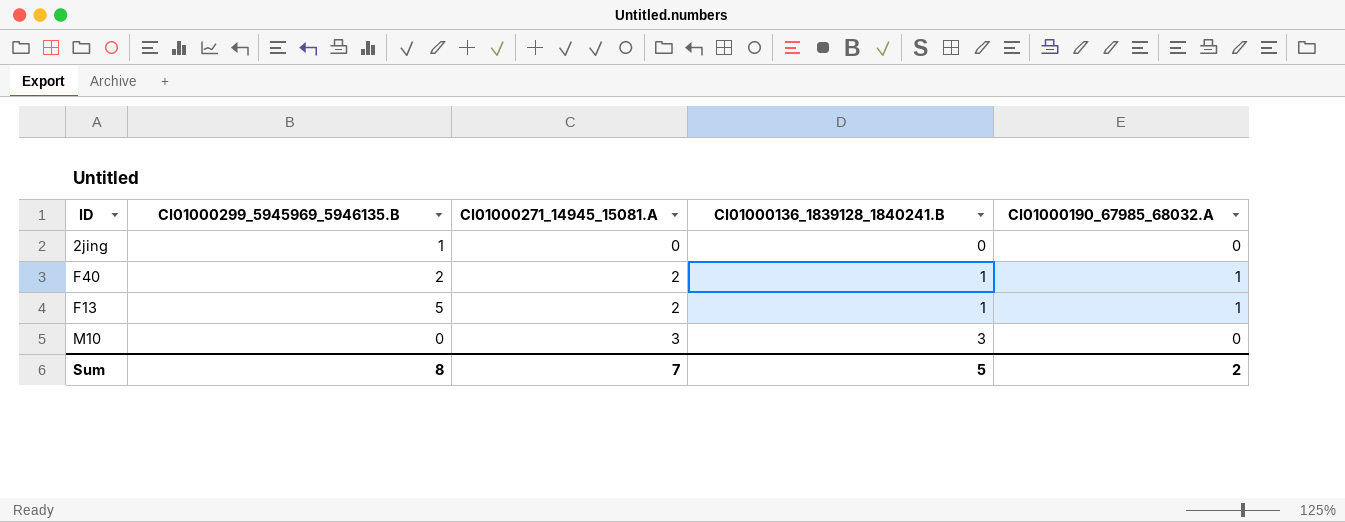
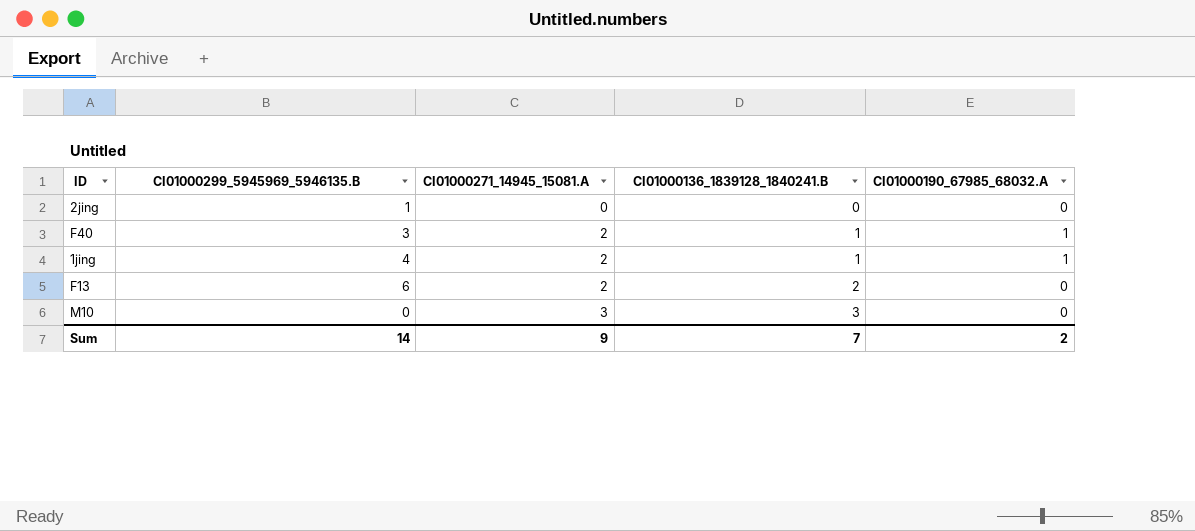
F40 | CI01000299_5945969_5946135.B: 2 -> 3
row 1jing: none -> 4 | 2 | 1 | 1
F13 | CI01000299_5945969_5946135.B: 5 -> 6
F13 | CI01000136_1839128_1840241.B: 1 -> 2
F13 | CI01000190_67985_68032.A: 1 -> 0
Sum | CI01000299_5945969_5946135.B: 8 -> 14
Sum | CI01000271_14945_15081.A: 7 -> 9
Sum | CI01000136_1839128_1840241.B: 5 -> 7

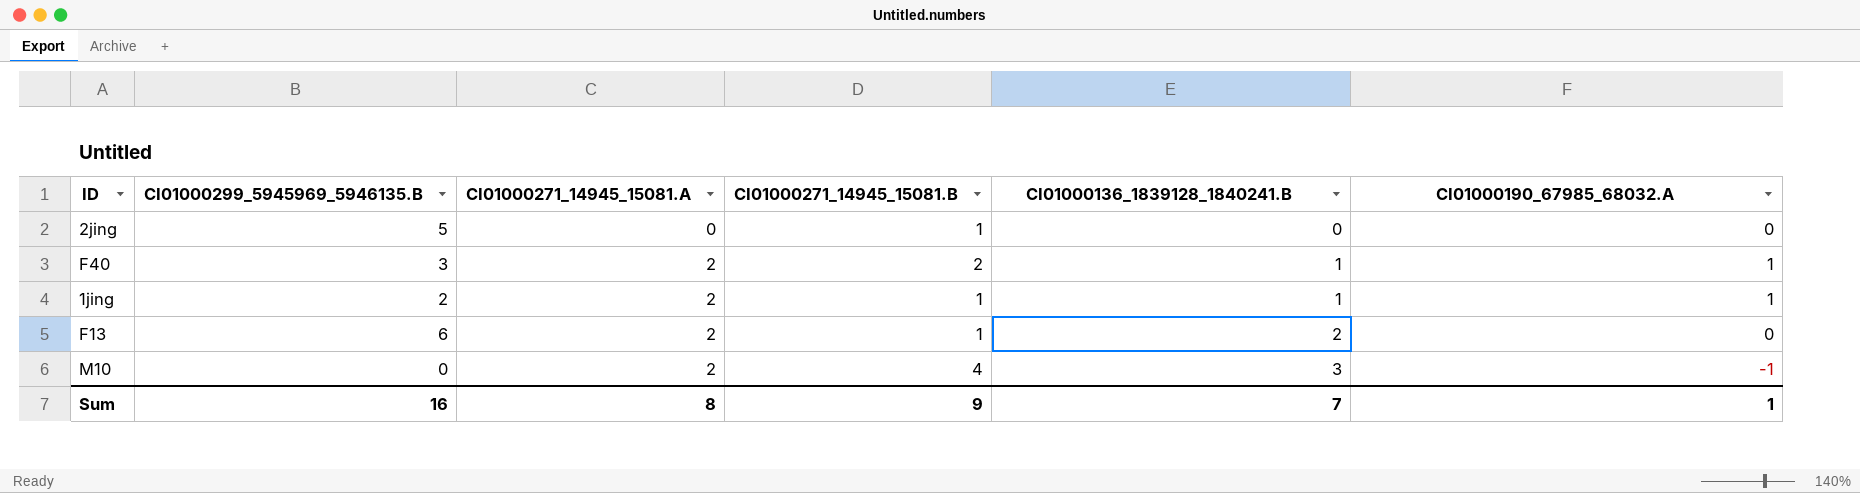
column CI01000271_14945_15081.B | position: none -> 4
2jing | CI01000299_5945969_5946135.B: 1 -> 5
1jing | CI01000299_5945969_5946135.B: 4 -> 2
M10 | CI01000271_14945_15081.A: 3 -> 2
M10 | CI01000190_67985_68032.A: 0 -> -1
Sum | CI01000299_5945969_5946135.B: 14 -> 16
Sum | CI01000271_14945_15081.A: 9 -> 8
Sum | CI01000190_67985_68032.A: 2 -> 1

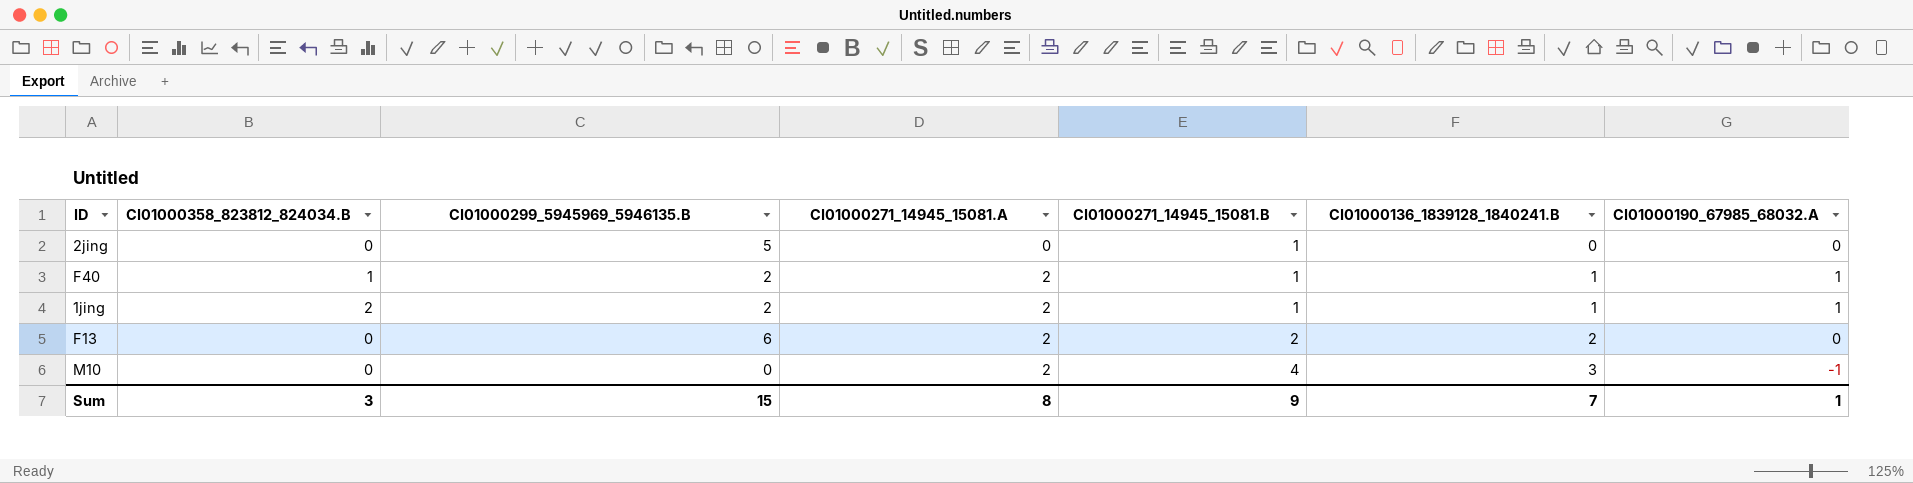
column CI01000358_823812_824034.B | position: none -> 2
F40 | CI01000299_5945969_5946135.B: 3 -> 2
F40 | CI01000271_14945_15081.B: 2 -> 1
F13 | CI01000271_14945_15081.B: 1 -> 2
Sum | CI01000299_5945969_5946135.B: 16 -> 15

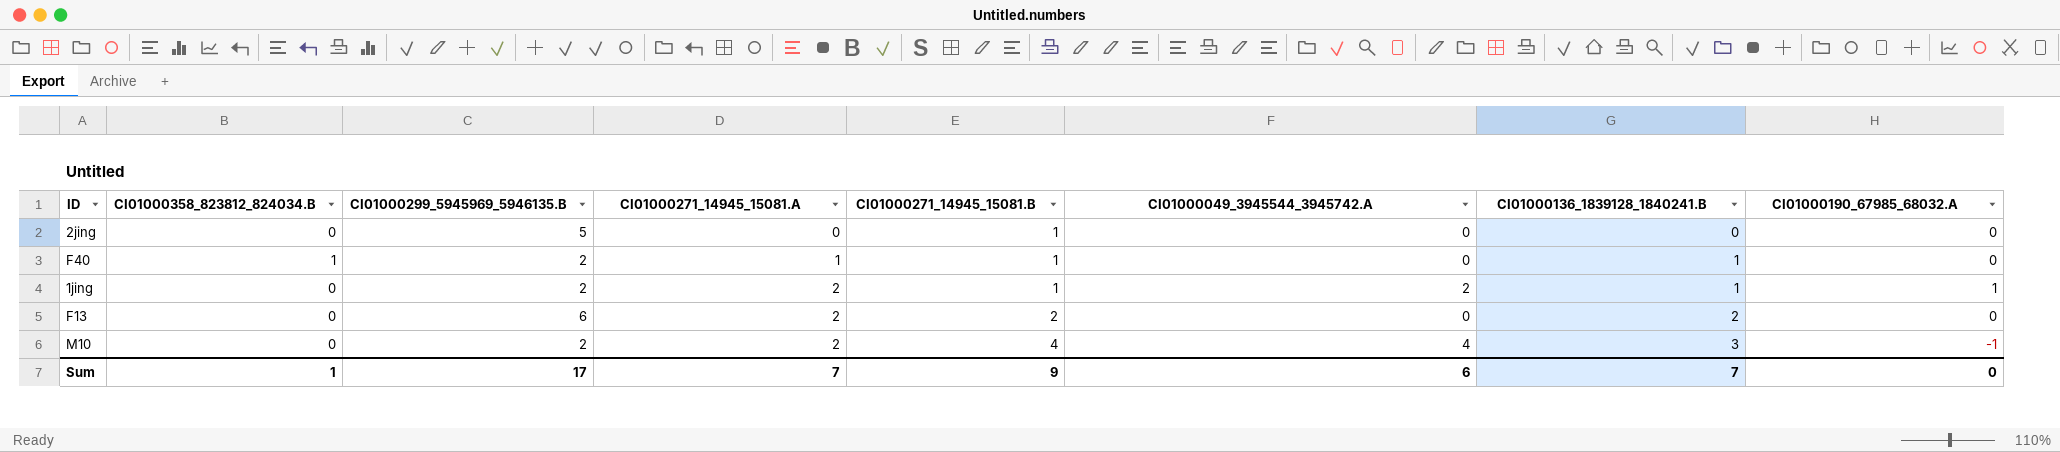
column CI01000049_3945544_3945742.A | position: none -> 6
F40 | CI01000271_14945_15081.A: 2 -> 1
F40 | CI01000190_67985_68032.A: 1 -> 0
1jing | CI01000358_823812_824034.B: 2 -> 0
M10 | CI01000299_5945969_5946135.B: 0 -> 2
Sum | CI01000358_823812_824034.B: 3 -> 1
Sum | CI01000299_5945969_5946135.B: 15 -> 17
Sum | CI01000271_14945_15081.A: 8 -> 7
Sum | CI01000190_67985_68032.A: 1 -> 0

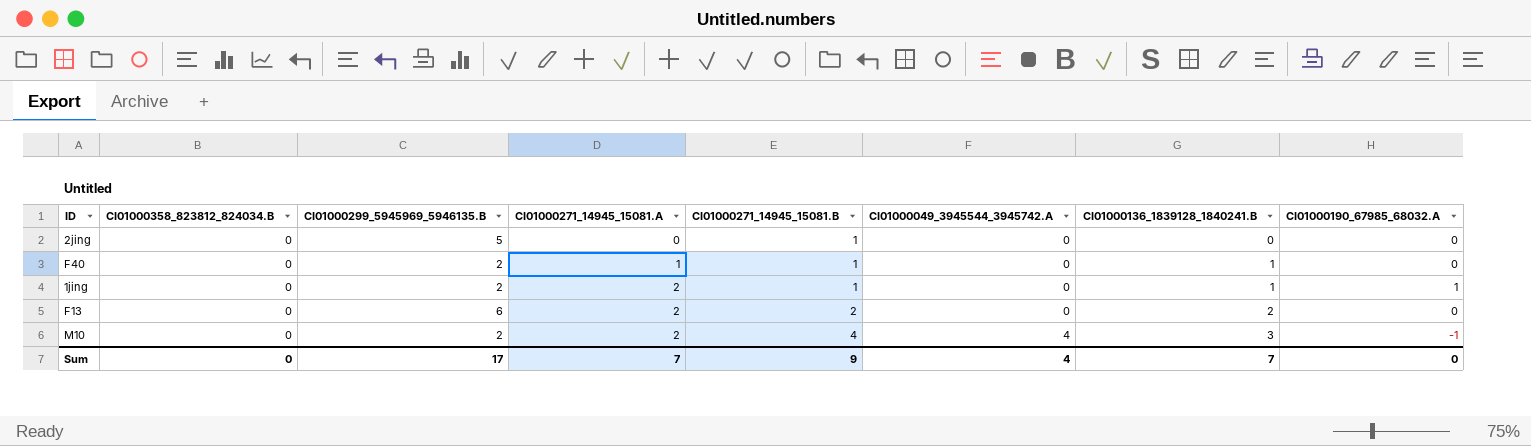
F40 | CI01000358_823812_824034.B: 1 -> 0
1jing | CI01000049_3945544_3945742.A: 2 -> 0
Sum | CI01000358_823812_824034.B: 1 -> 0
Sum | CI01000049_3945544_3945742.A: 6 -> 4

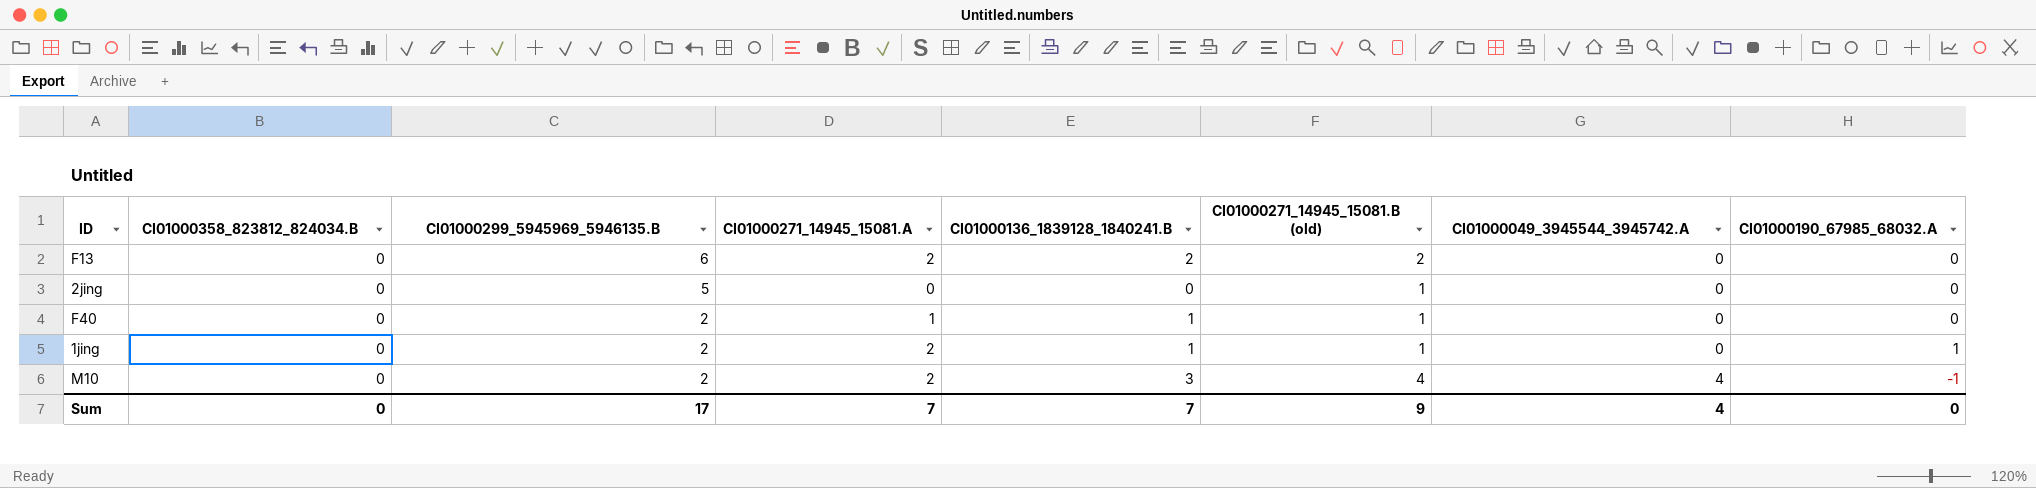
row order: CI01000271_14945_15081.A ascending -> CI01000299_5945969_5946135.B descending
column CI01000136_1839128_1840241.B | position: 7 -> 5
column name: CI01000271_14945_15081.B -> CI01000271_14945_15081.B (old)

